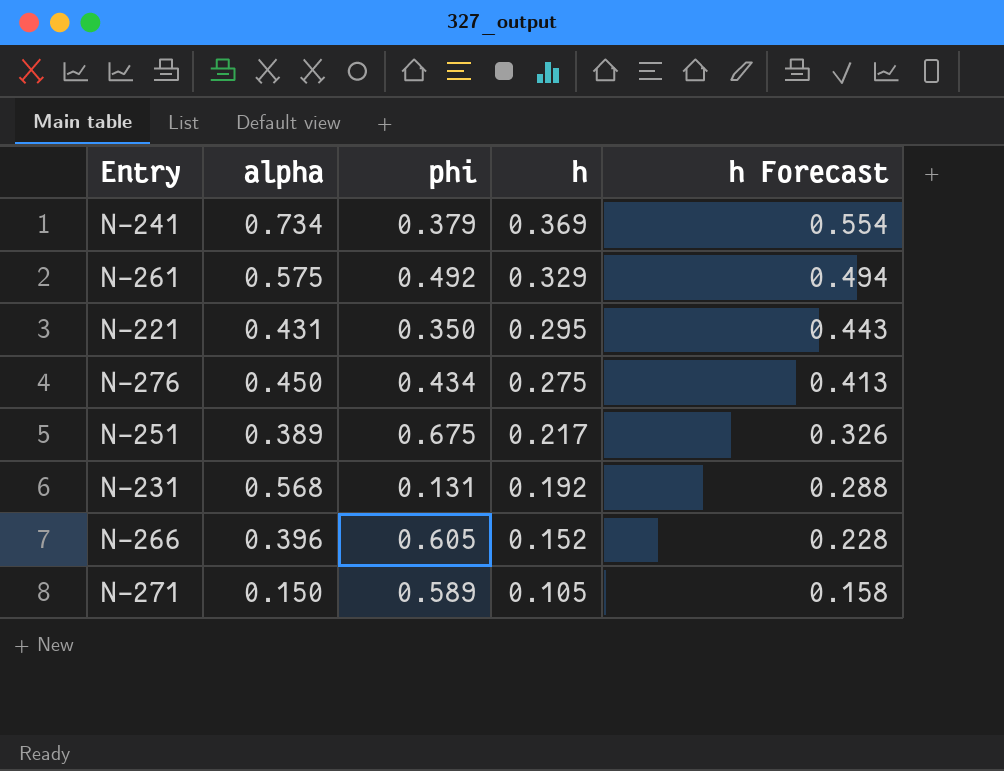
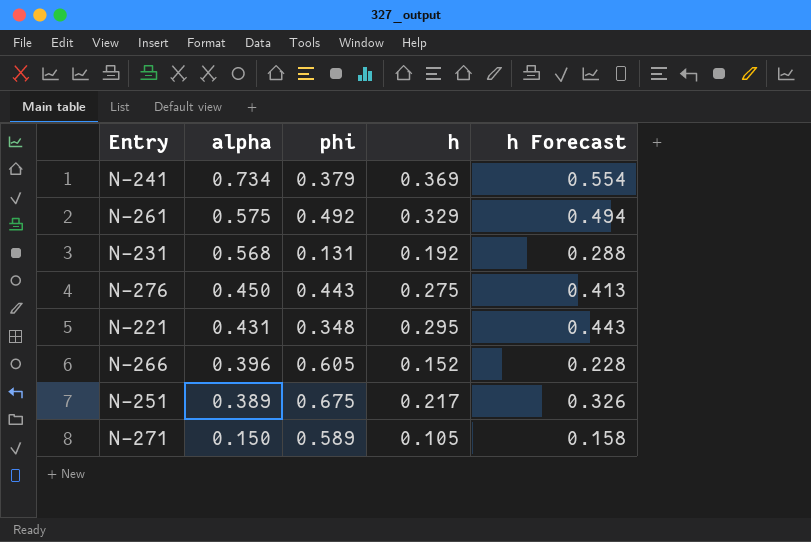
row order: h descending -> alpha descending
N-276 | phi: 0.434 -> 0.443
N-221 | phi: 0.350 -> 0.348

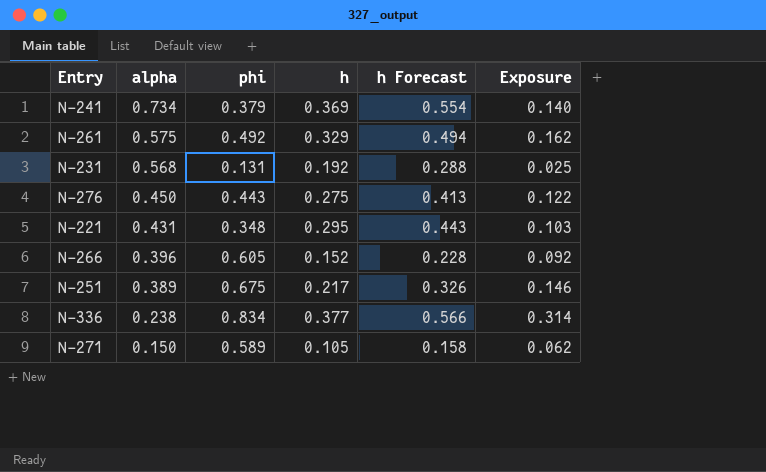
column Exposure | formula: none -> [phi] * [h]
row N-336: none -> 0.238 | 0.834 | 0.377 | 0.566 | 0.314

